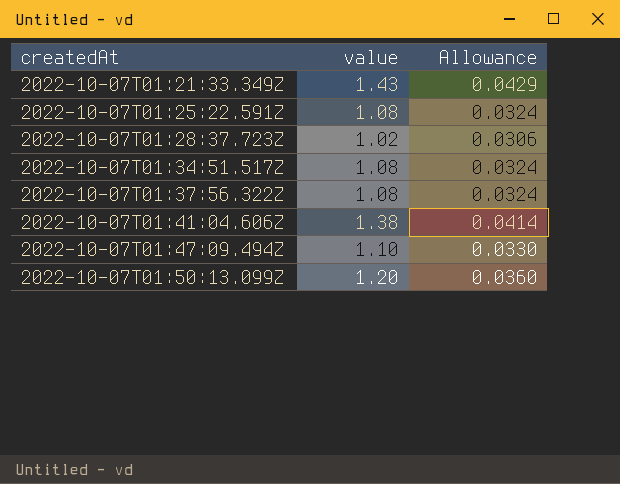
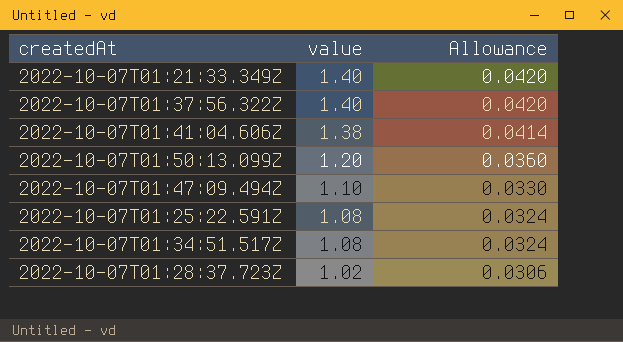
row order: createdAt ascending -> value descending
2022-10-07T01:21:33.349Z | value: 1.43 -> 1.40
2022-10-07T01:21:33.349Z | Allowance: 0.0429 -> 0.0420
2022-10-07T01:37:56.322Z | value: 1.08 -> 1.40
2022-10-07T01:37:56.322Z | Allowance: 0.0324 -> 0.0420

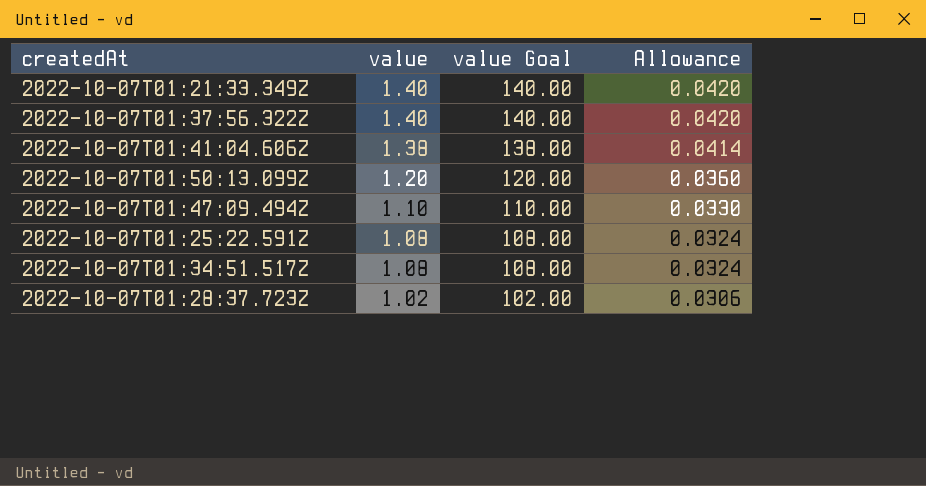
column value Goal | formula: none -> [value] * 100

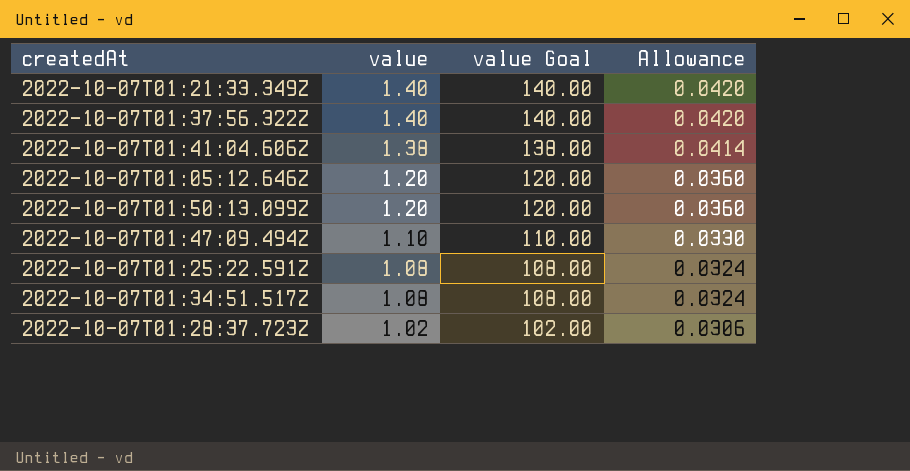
row 2022-10-07T01:05:12.646Z: none -> 1.20 | 120.00 | 0.0360

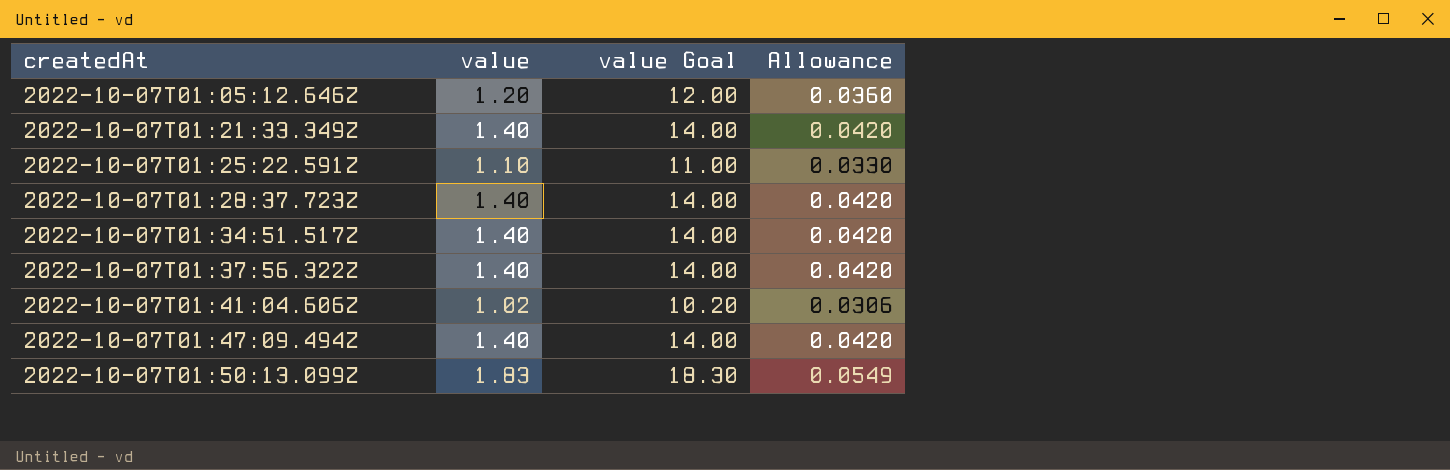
row order: value descending -> createdAt ascending
column value Goal | formula: [value] * 100 -> [value] * 10
2022-10-07T01:25:22.591Z | value: 1.08 -> 1.10
2022-10-07T01:25:22.591Z | Allowance: 0.0324 -> 0.0330
2022-10-07T01:28:37.723Z | value: 1.02 -> 1.40
2022-10-07T01:28:37.723Z | Allowance: 0.0306 -> 0.0420
2022-10-07T01:34:51.517Z | value: 1.08 -> 1.40
2022-10-07T01:34:51.517Z | Allowance: 0.0324 -> 0.0420
2022-10-07T01:41:04.606Z | value: 1.38 -> 1.02
2022-10-07T01:41:04.606Z | Allowance: 0.0414 -> 0.0306
2022-10-07T01:47:09.494Z | value: 1.10 -> 1.40
2022-10-07T01:47:09.494Z | Allowance: 0.0330 -> 0.0420
2022-10-07T01:50:13.099Z | value: 1.20 -> 1.83
2022-10-07T01:50:13.099Z | Allowance: 0.0360 -> 0.0549

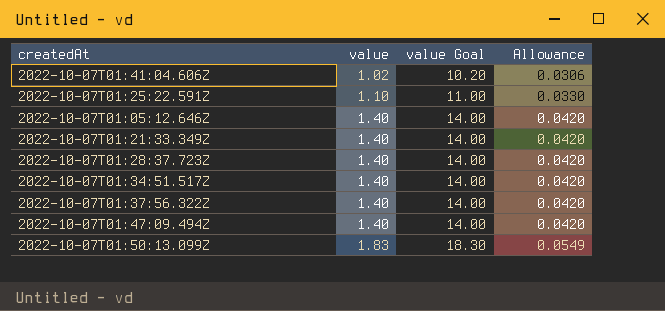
row order: createdAt ascending -> value ascending
2022-10-07T01:05:12.646Z | value: 1.20 -> 1.40
2022-10-07T01:05:12.646Z | value Goal: 12.00 -> 14.00
2022-10-07T01:05:12.646Z | Allowance: 0.0360 -> 0.0420

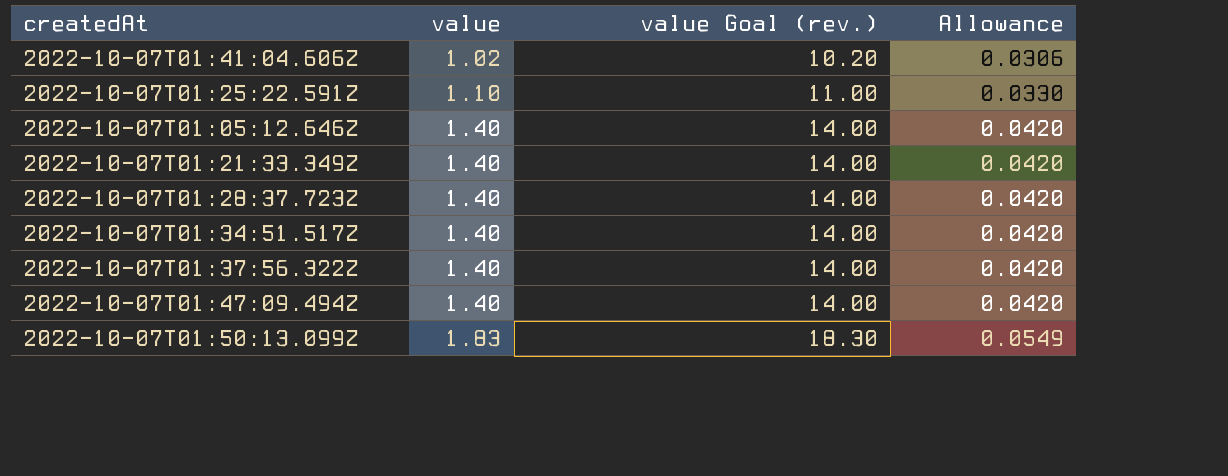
column name: value Goal -> value Goal (rev.)

